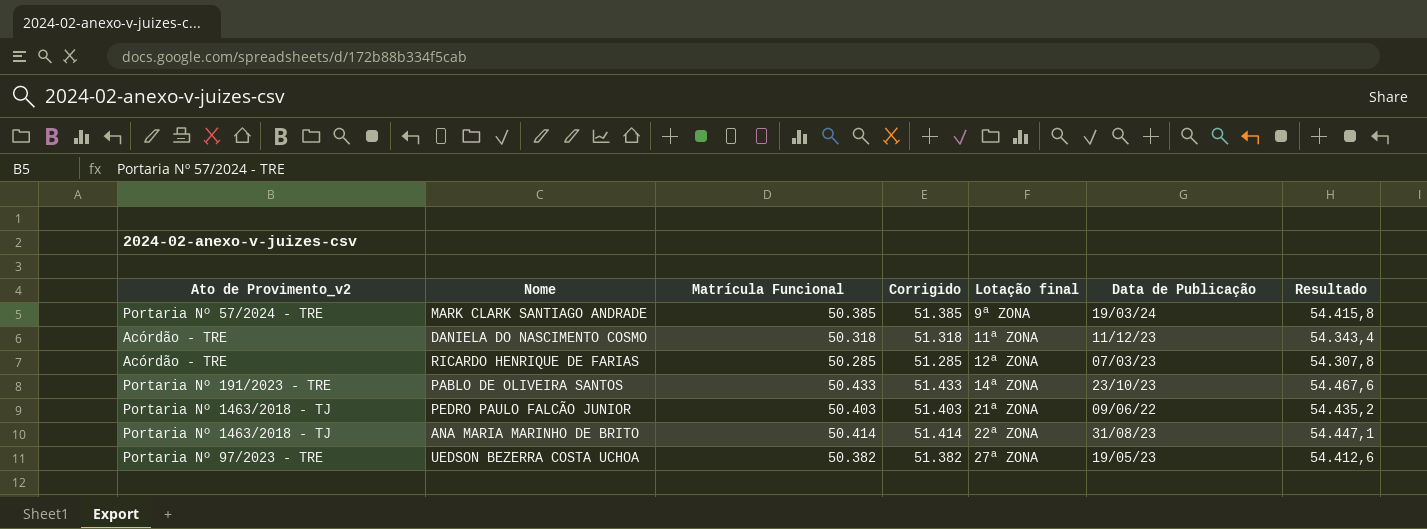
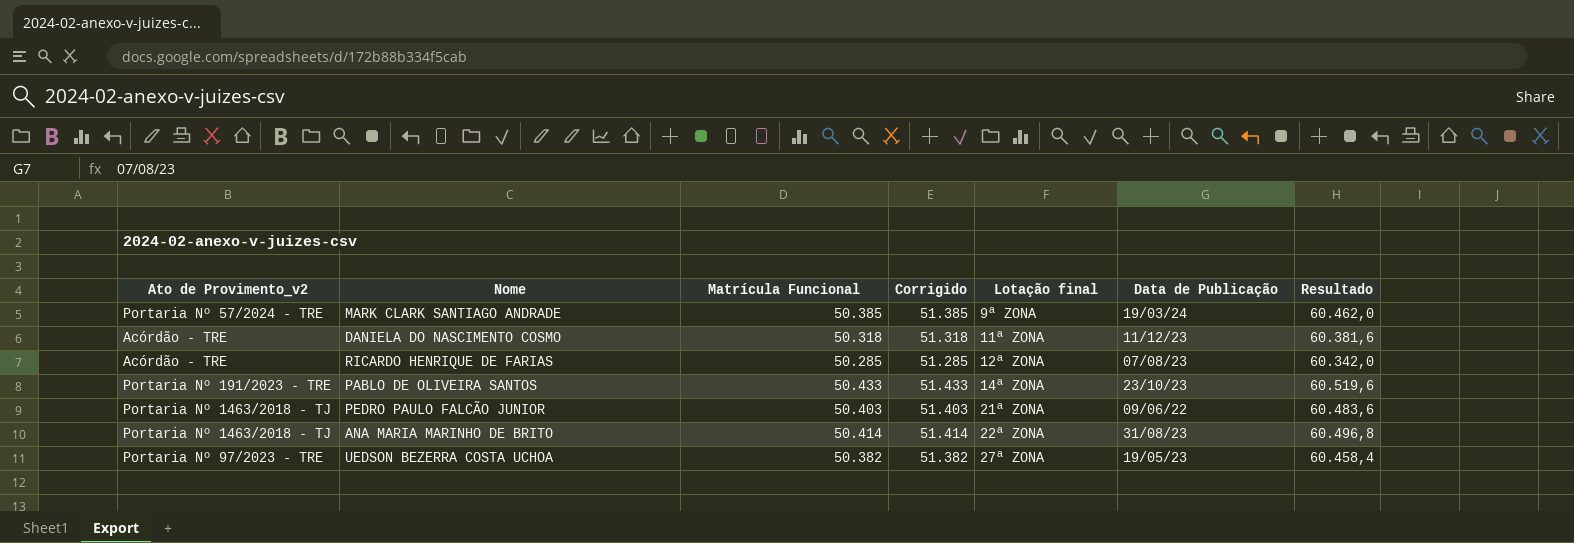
column Resultado | formula: [Matrícula Funcional] * 1,08 -> [Matrícula Funcional] * 1,2
RICARDO HENRIQUE DE FARIAS | Data de Publicação: 07/03/23 -> 07/08/23

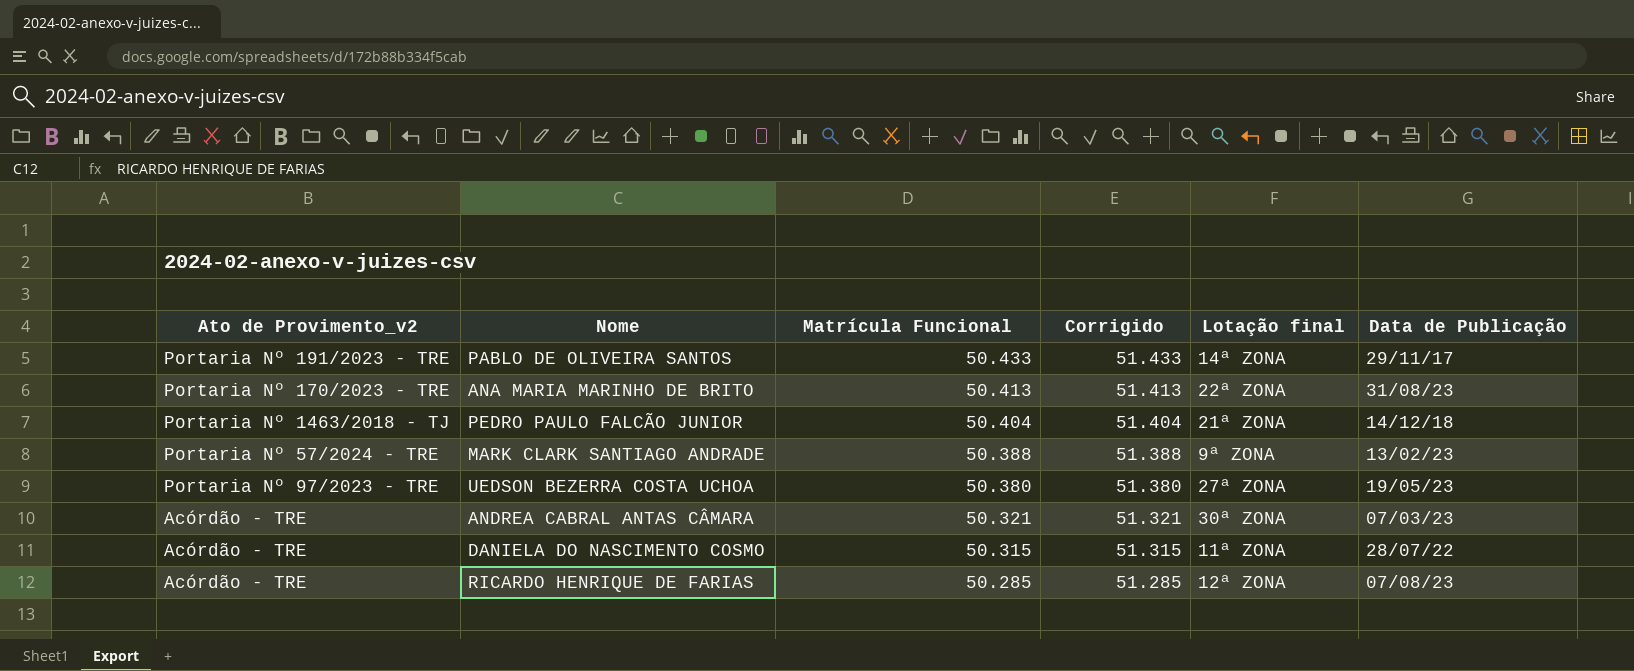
row order: Lotação final ascending -> Matrícula Funcional descending
column Resultado | formula: [Matrícula Funcional] * 1,2 -> none
PABLO DE OLIVEIRA SANTOS | Data de Publicação: 23/10/23 -> 29/11/17
ANA MARIA MARINHO DE BRITO | Ato de Provimento_v2: Portaria Nº 1463/2018 - TJ -> Portaria Nº 170/2023 - TRE
ANA MARIA MARINHO DE BRITO | Matrícula Funcional: 50.414 -> 50.413
ANA MARIA MARINHO DE BRITO | Corrigido: 51.414 -> 51.413
PEDRO PAULO FALCÃO JUNIOR | Matrícula Funcional: 50.403 -> 50.404
PEDRO PAULO FALCÃO JUNIOR | Corrigido: 51.403 -> 51.404
PEDRO PAULO FALCÃO JUNIOR | Data de Publicação: 09/06/22 -> 14/12/18
MARK CLARK SANTIAGO ANDRADE | Matrícula Funcional: 50.385 -> 50.388
MARK CLARK SANTIAGO ANDRADE | Corrigido: 51.385 -> 51.388
MARK CLARK SANTIAGO ANDRADE | Data de Publicação: 19/03/24 -> 13/02/23
UEDSON BEZERRA COSTA UCHOA | Matrícula Funcional: 50.382 -> 50.380
UEDSON BEZERRA COSTA UCHOA | Corrigido: 51.382 -> 51.380
row ANDREA CABRAL ANTAS CÂMARA: none -> Acórdão - TRE | 50.321 | 51.321 | 30ª ZONA | 07/03/23
DANIELA DO NASCIMENTO COSMO | Matrícula Funcional: 50.318 -> 50.315
DANIELA DO NASCIMENTO COSMO | Corrigido: 51.318 -> 51.315
DANIELA DO NASCIMENTO COSMO | Data de Publicação: 11/12/23 -> 28/07/22

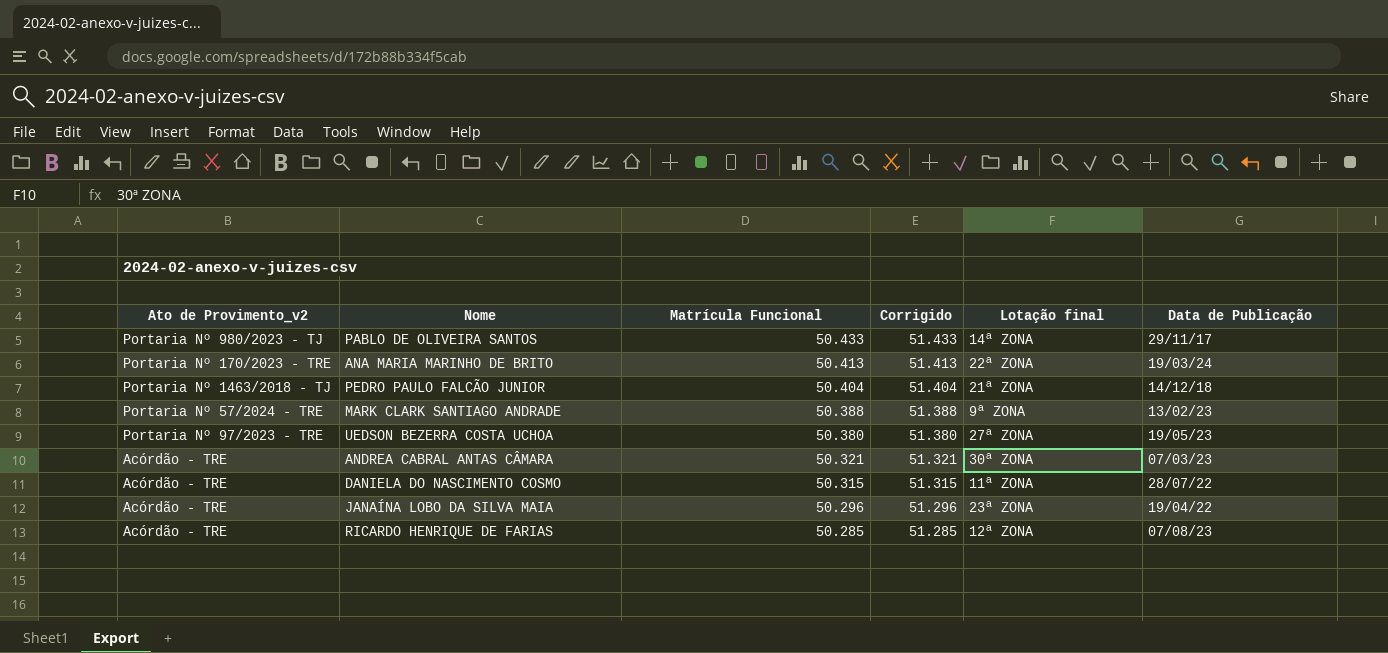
PABLO DE OLIVEIRA SANTOS | Ato de Provimento_v2: Portaria Nº 191/2023 - TRE -> Portaria Nº 980/2023 - TJ
ANA MARIA MARINHO DE BRITO | Data de Publicação: 31/08/23 -> 19/03/24
row JANAÍNA LOBO DA SILVA MAIA: none -> Acórdão - TRE | 50.296 | 51.296 | 23ª ZONA | 19/04/22

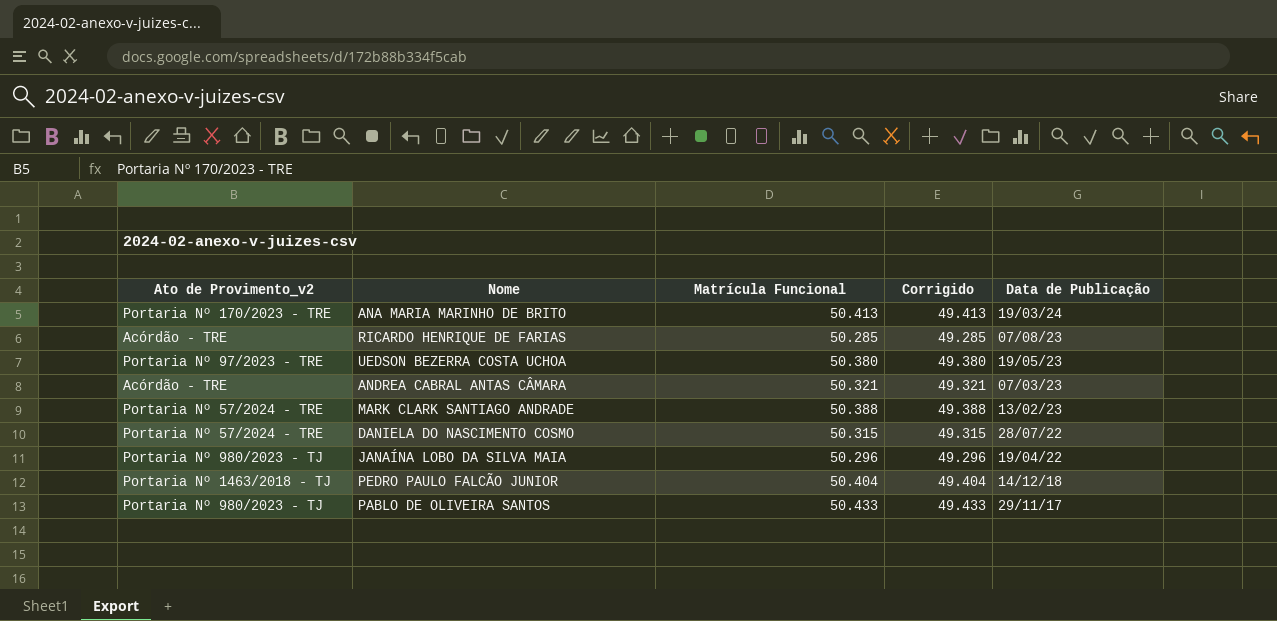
row order: Matrícula Funcional descending -> Data de Publicação descending
column Lotação final | position: 5 -> none
column Corrigido | formula: [Matrícula Funcional] + 1000 -> [Matrícula Funcional] - 1000
DANIELA DO NASCIMENTO COSMO | Ato de Provimento_v2: Acórdão - TRE -> Portaria Nº 57/2024 - TRE
JANAÍNA LOBO DA SILVA MAIA | Ato de Provimento_v2: Acórdão - TRE -> Portaria Nº 980/2023 - TJ

